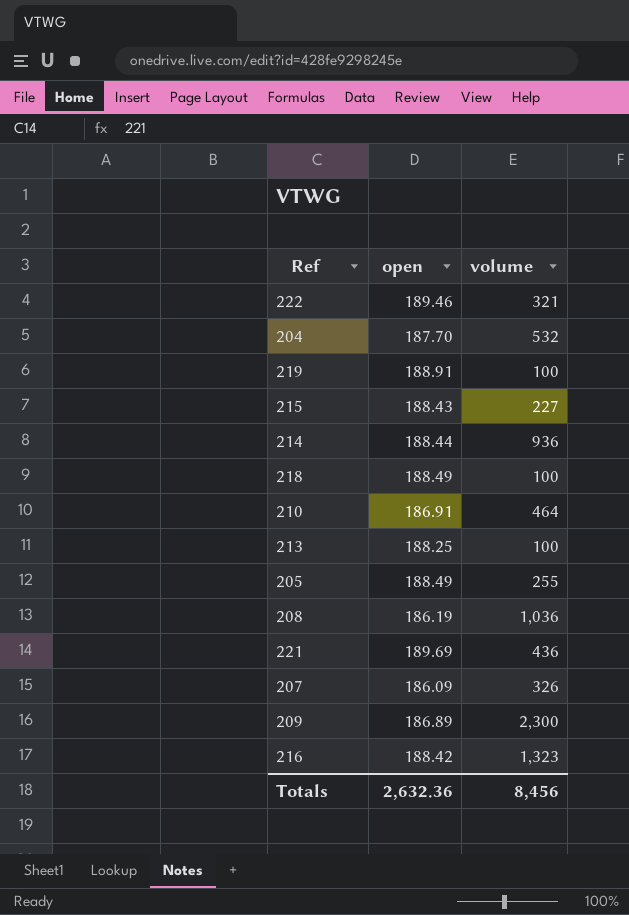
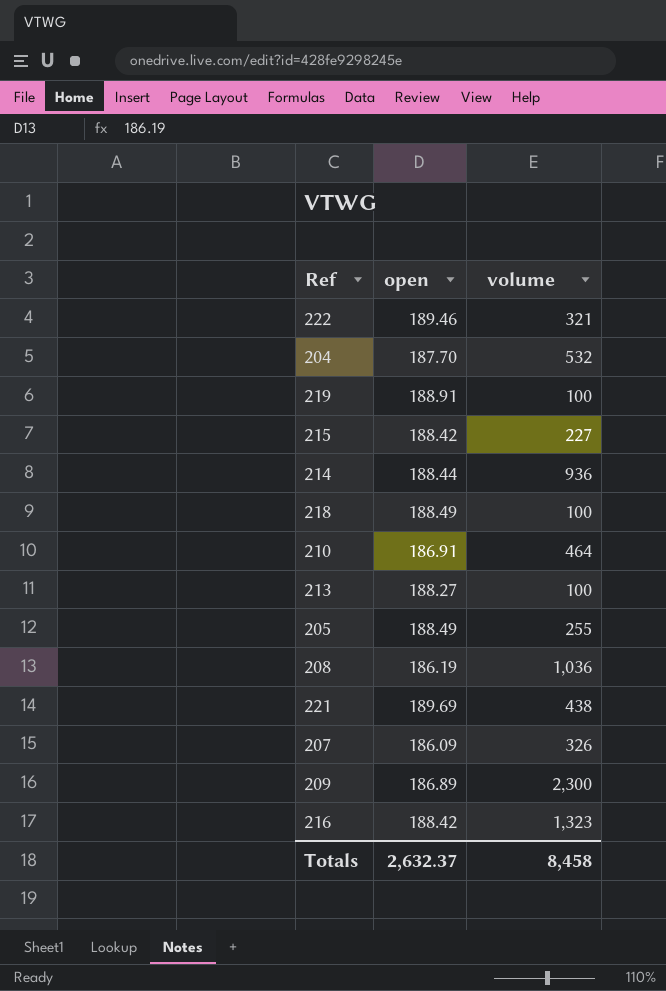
215 | open: 188.43 -> 188.42
213 | open: 188.25 -> 188.27
221 | volume: 436 -> 438
Totals | open: 2,632.36 -> 2,632.37
Totals | volume: 8,456 -> 8,458

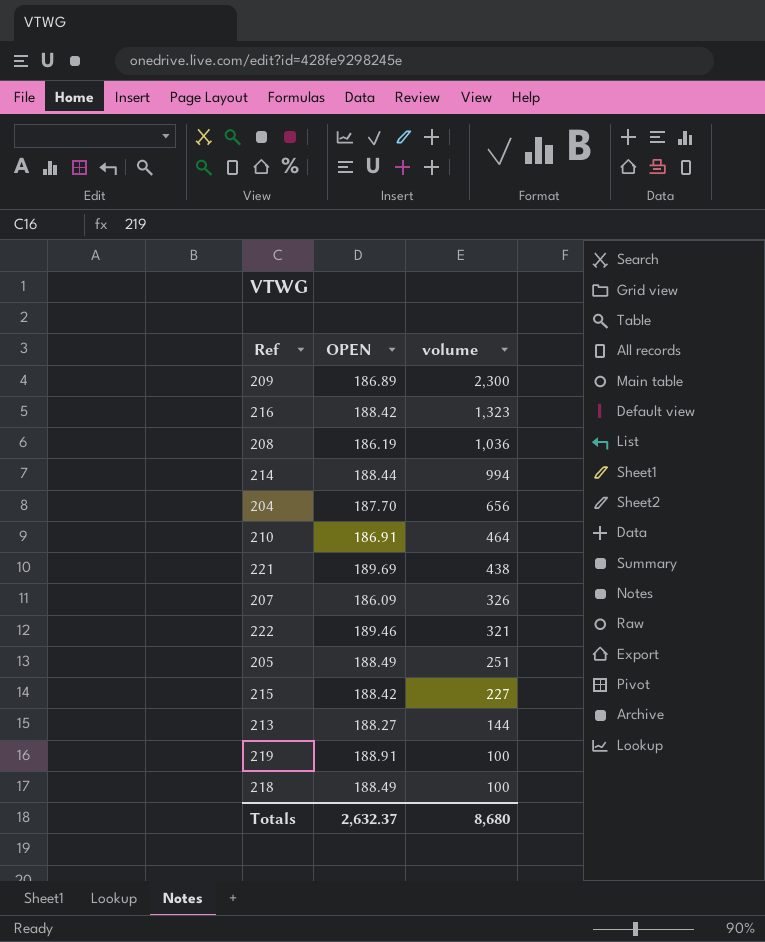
row order: none -> volume descending
column name: open -> OPEN
214 | volume: 936 -> 994
204 | volume: 532 -> 656
205 | volume: 255 -> 251
213 | volume: 100 -> 144
Totals | volume: 8,458 -> 8,680

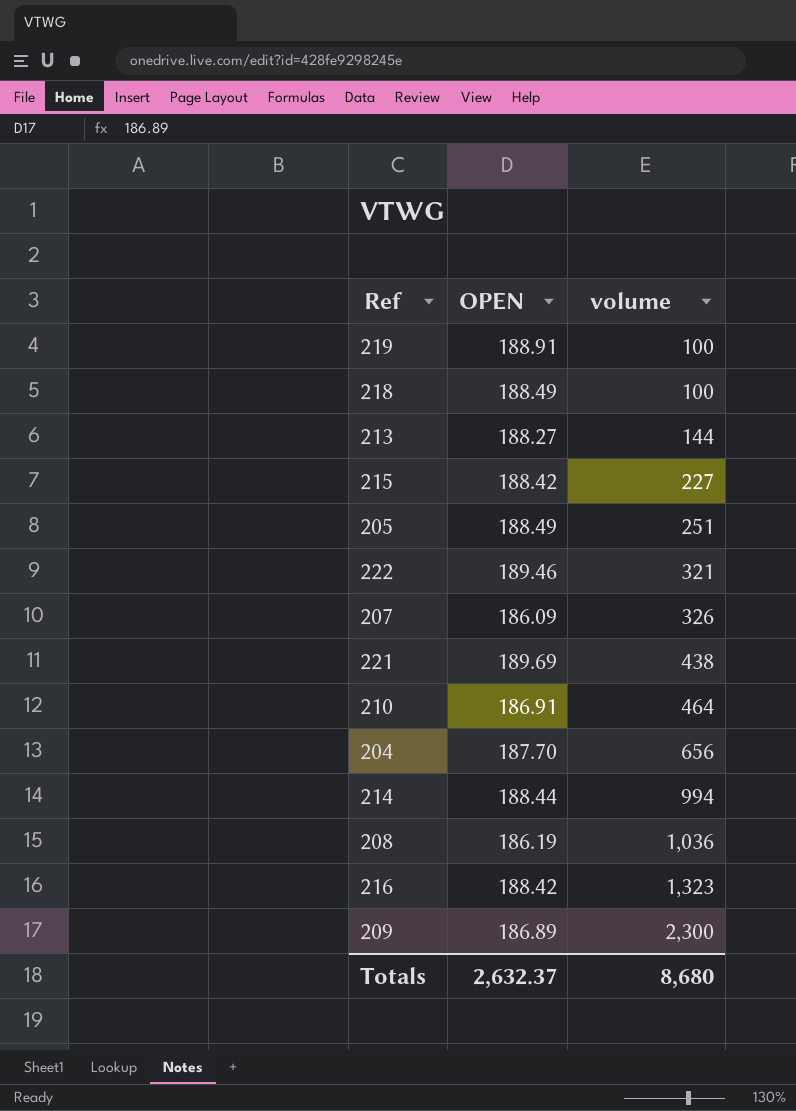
row order: volume descending -> volume ascending

